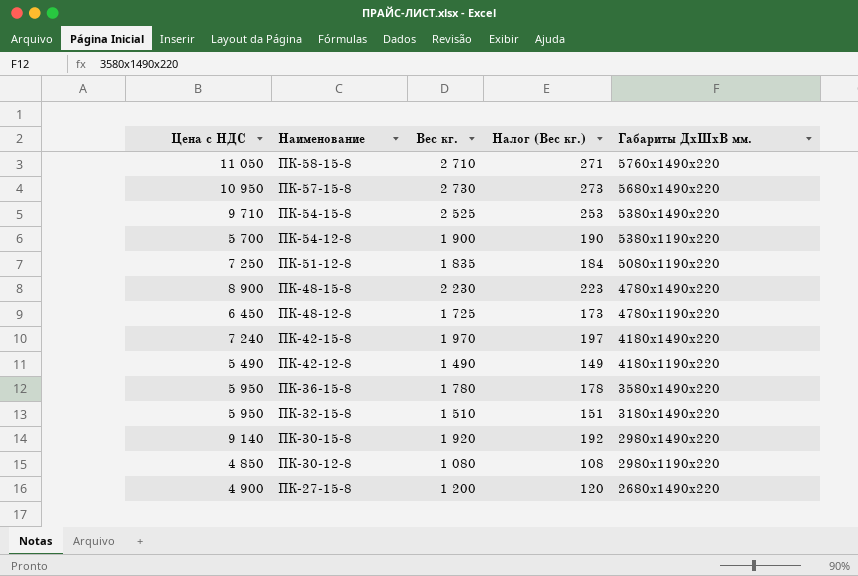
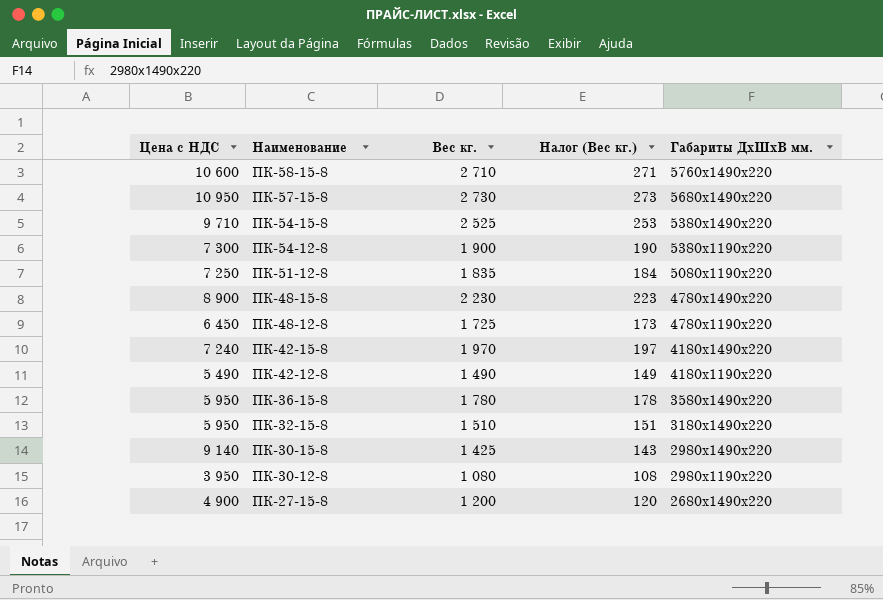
ПК-58-15-8 | Цена с НДС: 11 050 -> 10 600
ПК-54-12-8 | Цена с НДС: 5 700 -> 7 300
ПК-30-15-8 | Вес кг.: 1 920 -> 1 425
ПК-30-15-8 | Налог (Вес кг.): 192 -> 143
ПК-30-12-8 | Цена с НДС: 4 850 -> 3 950

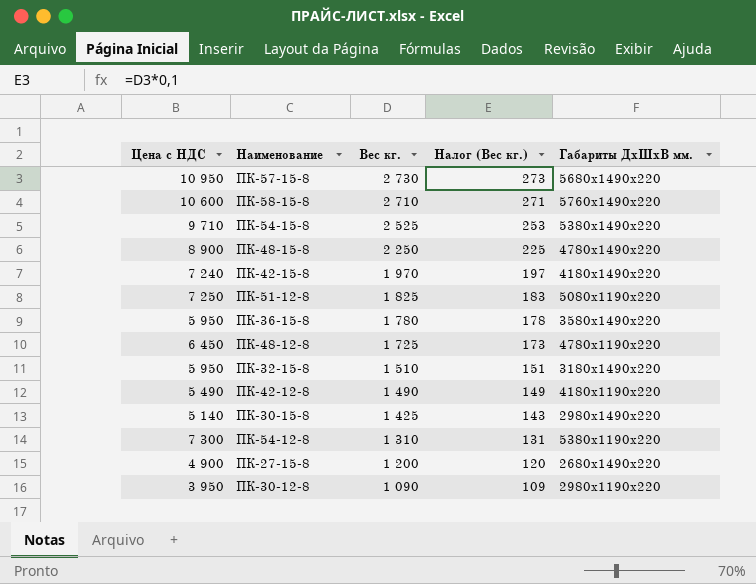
row order: Наименование descending -> Вес кг. descending
ПК-48-15-8 | Вес кг.: 2 230 -> 2 250
ПК-48-15-8 | Налог (Вес кг.): 223 -> 225
ПК-51-12-8 | Вес кг.: 1 835 -> 1 825
ПК-51-12-8 | Налог (Вес кг.): 184 -> 183
ПК-30-15-8 | Цена с НДС: 9 140 -> 5 140
ПК-54-12-8 | Вес кг.: 1 900 -> 1 310
ПК-54-12-8 | Налог (Вес кг.): 190 -> 131
ПК-30-12-8 | Вес кг.: 1 080 -> 1 090
ПК-30-12-8 | Налог (Вес кг.): 108 -> 109

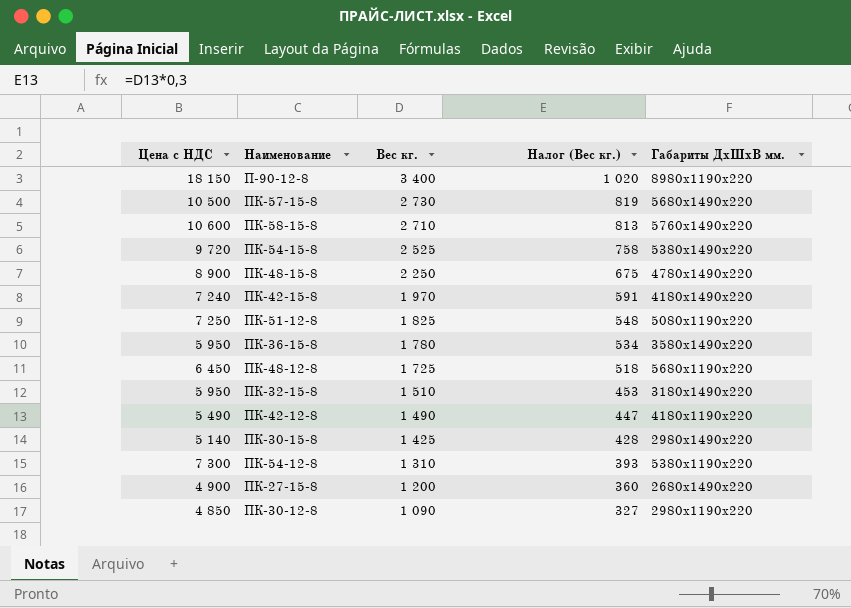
column Налог (Вес кг.) | formula: [Вес кг.] * 0,1 -> [Вес кг.] * 0,3
row П-90-12-8: none -> 18 150 | 3 400 | 1 020 | 8980х1190х220
ПК-57-15-8 | Цена с НДС: 10 950 -> 10 500
ПК-54-15-8 | Цена с НДС: 9 710 -> 9 720
ПК-48-12-8 | Габариты ДхШхВ мм.: 4780х1190х220 -> 5680х1190х220
ПК-30-12-8 | Цена с НДС: 3 950 -> 4 850

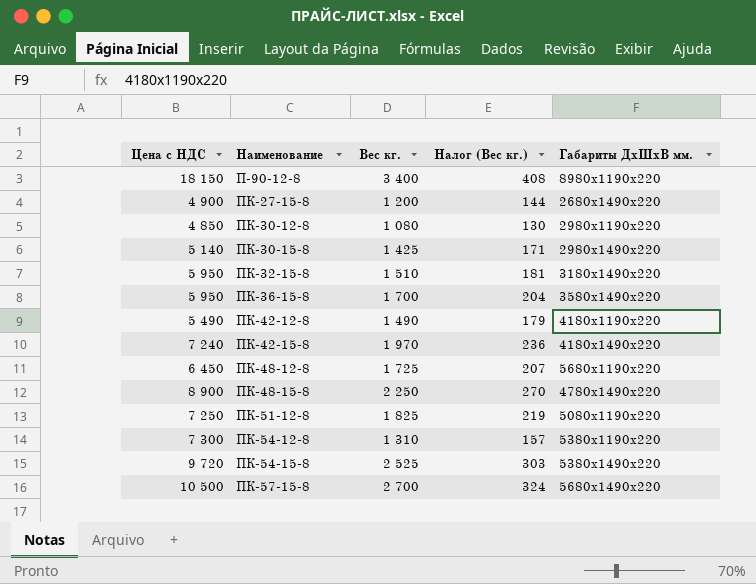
row order: Вес кг. descending -> Наименование ascending
column Налог (Вес кг.) | formula: [Вес кг.] * 0,3 -> [Вес кг.] * 0,12
row ПК-58-15-8: 10 600 | 2 710 | 813 | 5760х1490х220 -> none
ПК-30-12-8 | Вес кг.: 1 090 -> 1 080
ПК-36-15-8 | Вес кг.: 1 780 -> 1 700
ПК-57-15-8 | Вес кг.: 2 730 -> 2 700

